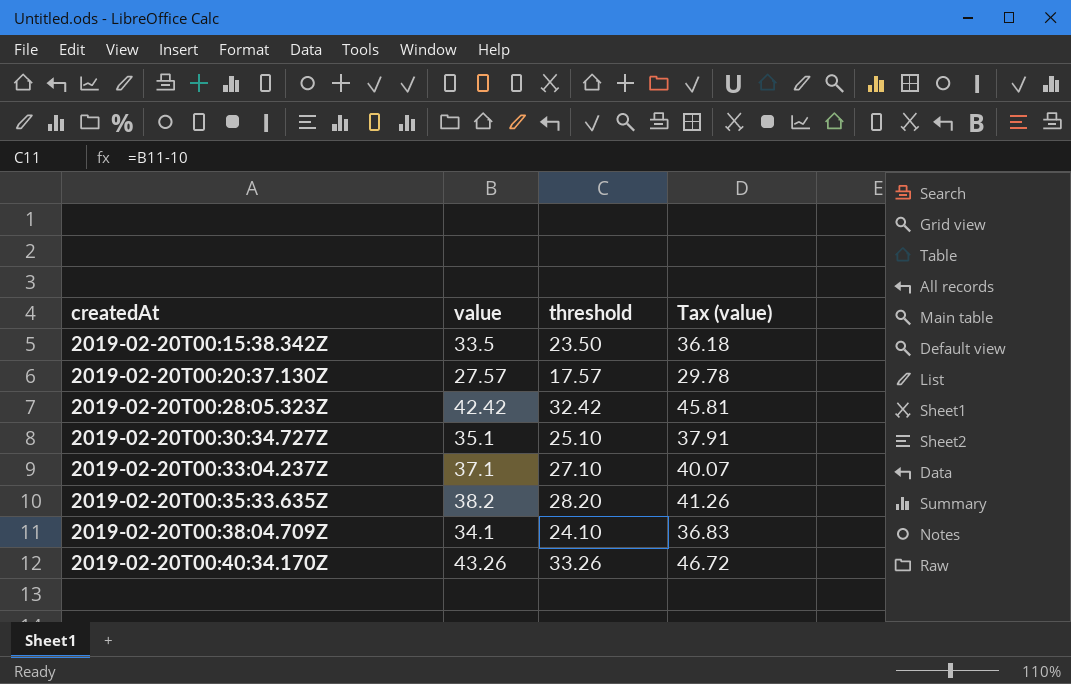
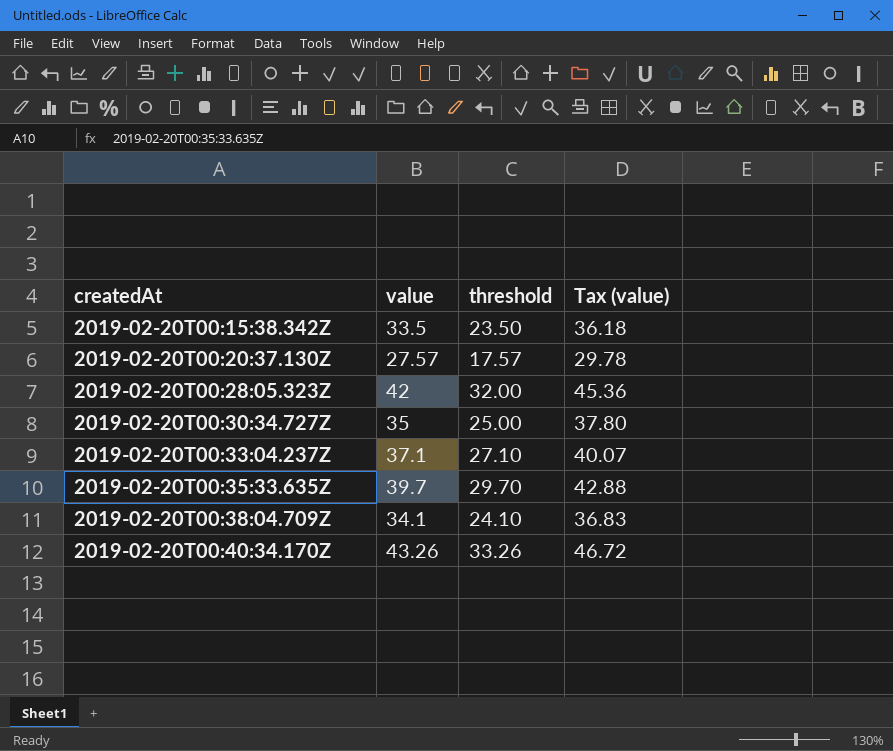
2019-02-20T00:28:05.323Z | value: 42.42 -> 42
2019-02-20T00:28:05.323Z | threshold: 32.42 -> 32.00
2019-02-20T00:28:05.323Z | Tax (value): 45.81 -> 45.36
2019-02-20T00:30:34.727Z | value: 35.1 -> 35
2019-02-20T00:30:34.727Z | threshold: 25.10 -> 25.00
2019-02-20T00:30:34.727Z | Tax (value): 37.91 -> 37.80
2019-02-20T00:35:33.635Z | value: 38.2 -> 39.7
2019-02-20T00:35:33.635Z | threshold: 28.20 -> 29.70
2019-02-20T00:35:33.635Z | Tax (value): 41.26 -> 42.88

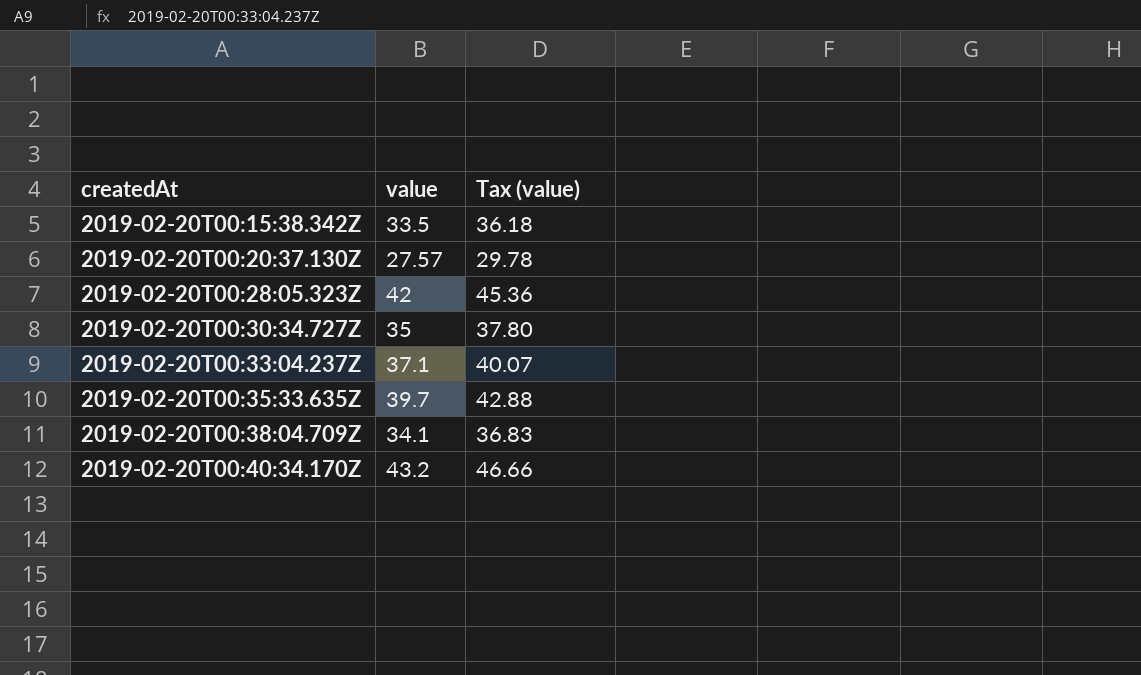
column threshold | formula: [value] - 10 -> none
2019-02-20T00:40:34.170Z | value: 43.26 -> 43.2
2019-02-20T00:40:34.170Z | Tax (value): 46.72 -> 46.66

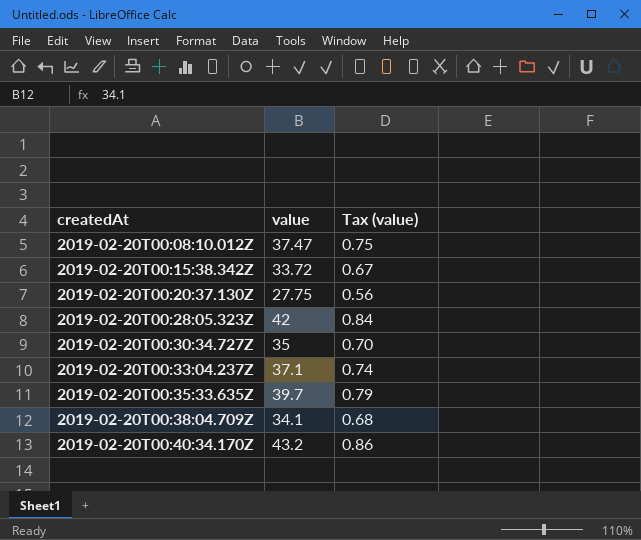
column Tax (value) | formula: [value] * 1.08 -> [value] * 0.02
row 2019-02-20T00:08:10.012Z: none -> 37.47 | 0.75
2019-02-20T00:15:38.342Z | value: 33.5 -> 33.72
2019-02-20T00:20:37.130Z | value: 27.57 -> 27.75

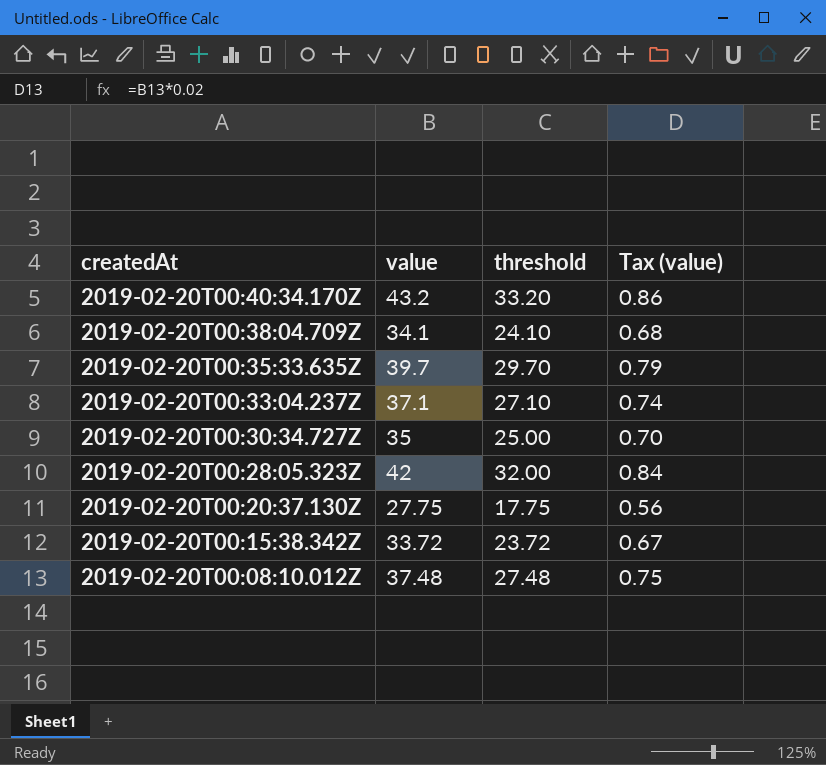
row order: createdAt ascending -> createdAt descending
column threshold | formula: none -> [value] - 10
2019-02-20T00:08:10.012Z | value: 37.47 -> 37.48

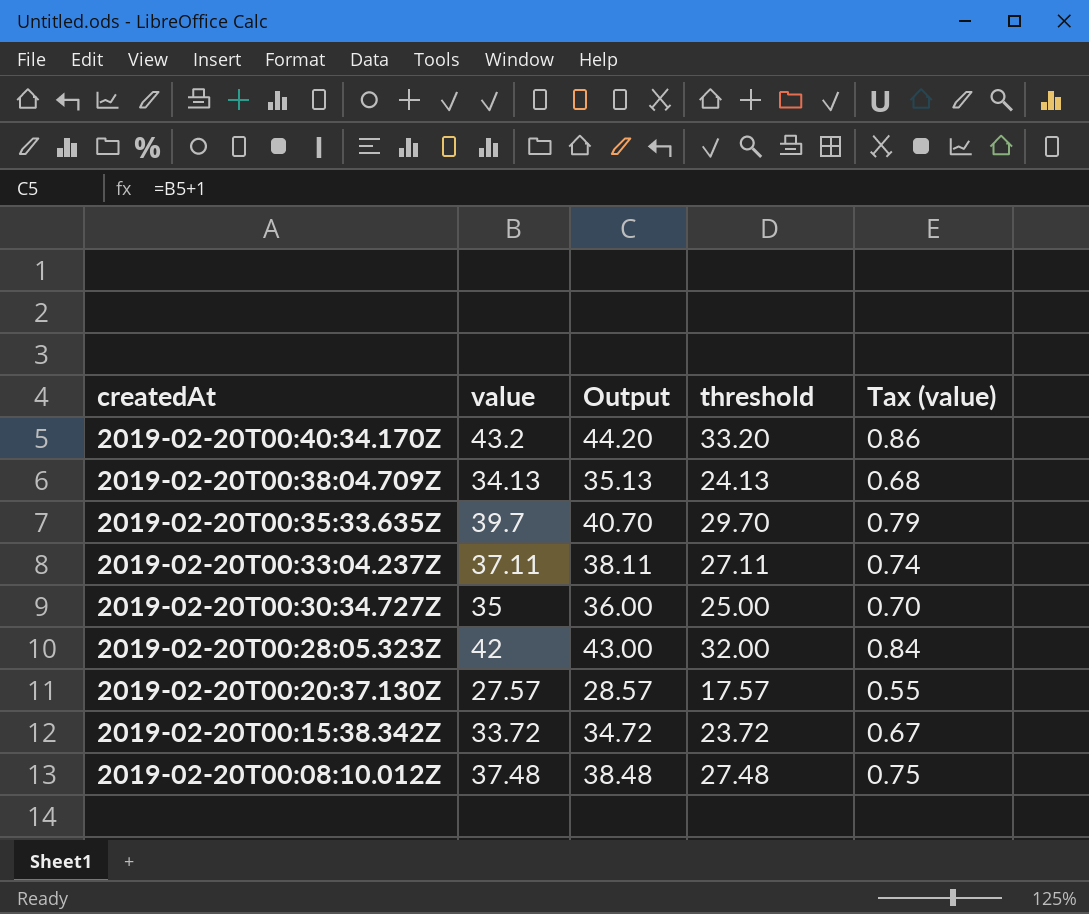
column Output | formula: none -> [value] + 1
2019-02-20T00:38:04.709Z | value: 34.1 -> 34.13
2019-02-20T00:38:04.709Z | threshold: 24.10 -> 24.13
2019-02-20T00:33:04.237Z | value: 37.1 -> 37.11
2019-02-20T00:33:04.237Z | threshold: 27.10 -> 27.11
2019-02-20T00:20:37.130Z | value: 27.75 -> 27.57
2019-02-20T00:20:37.130Z | threshold: 17.75 -> 17.57
2019-02-20T00:20:37.130Z | Tax (value): 0.56 -> 0.55

